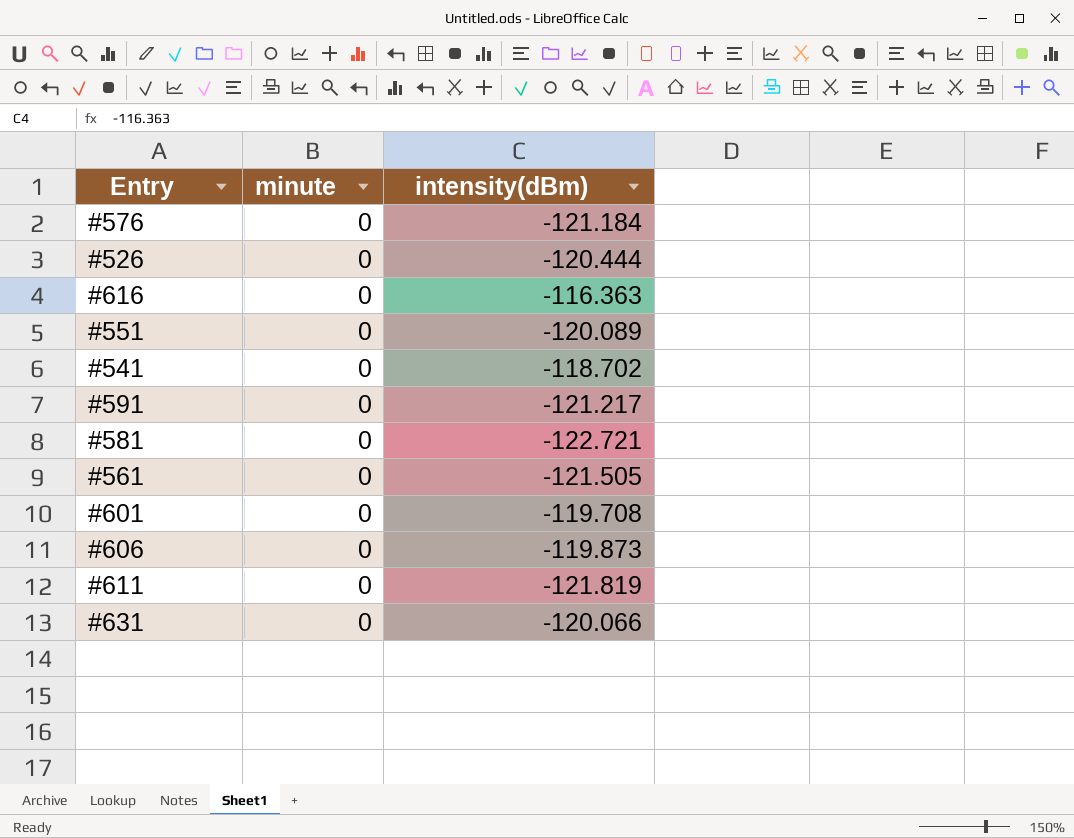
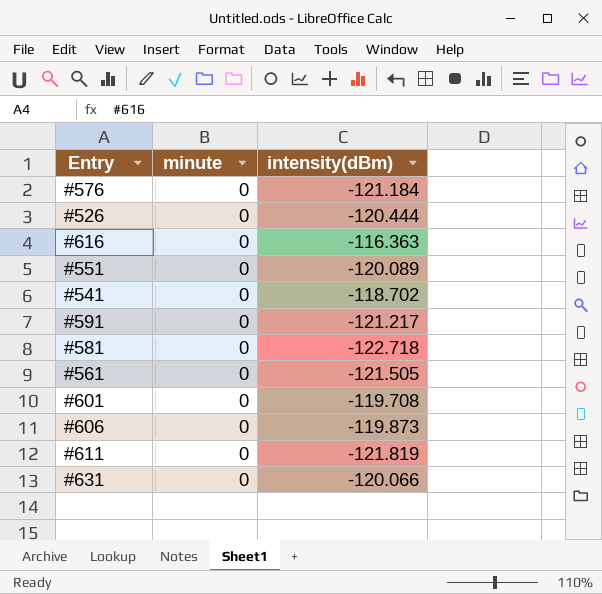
#581 | intensity(dBm): -122.721 -> -122.718

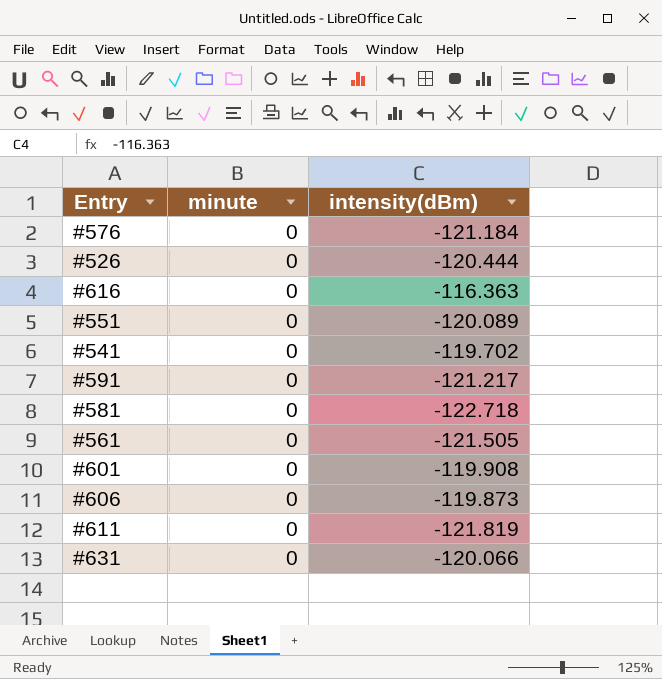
#541 | intensity(dBm): -118.702 -> -119.702
#601 | intensity(dBm): -119.708 -> -119.908

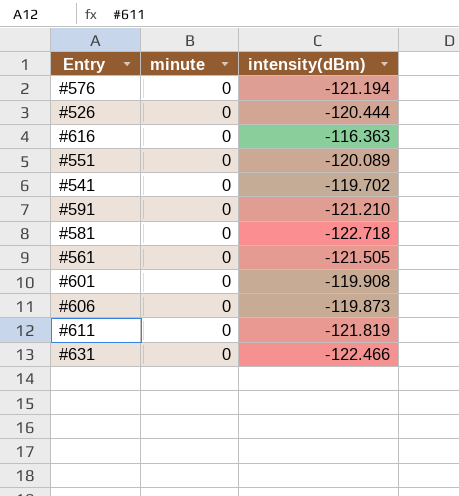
#576 | intensity(dBm): -121.184 -> -121.194
#591 | intensity(dBm): -121.217 -> -121.210
#631 | intensity(dBm): -120.066 -> -122.466

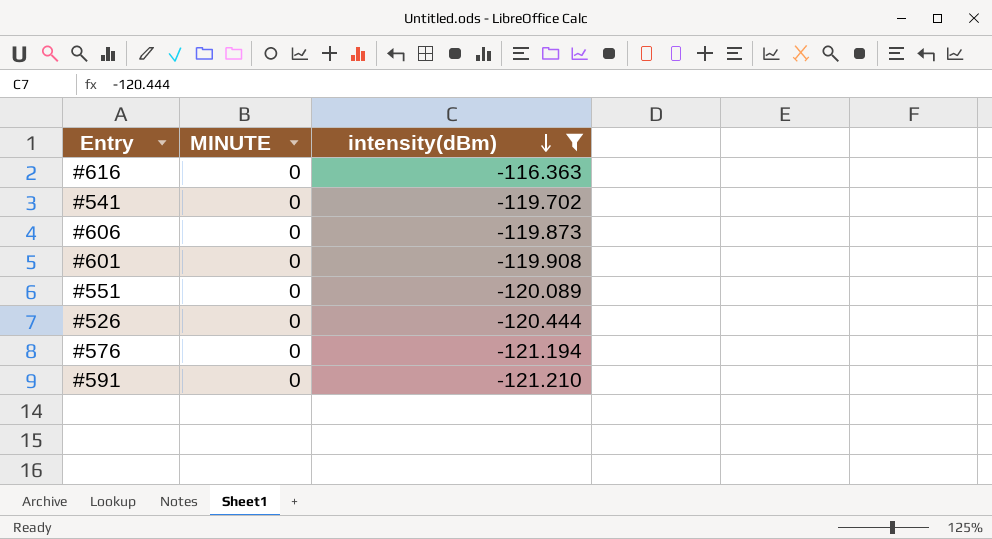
filter: none -> intensity(dBm) >= -121.210
row order: none -> intensity(dBm) descending
column name: minute -> MINUTE

